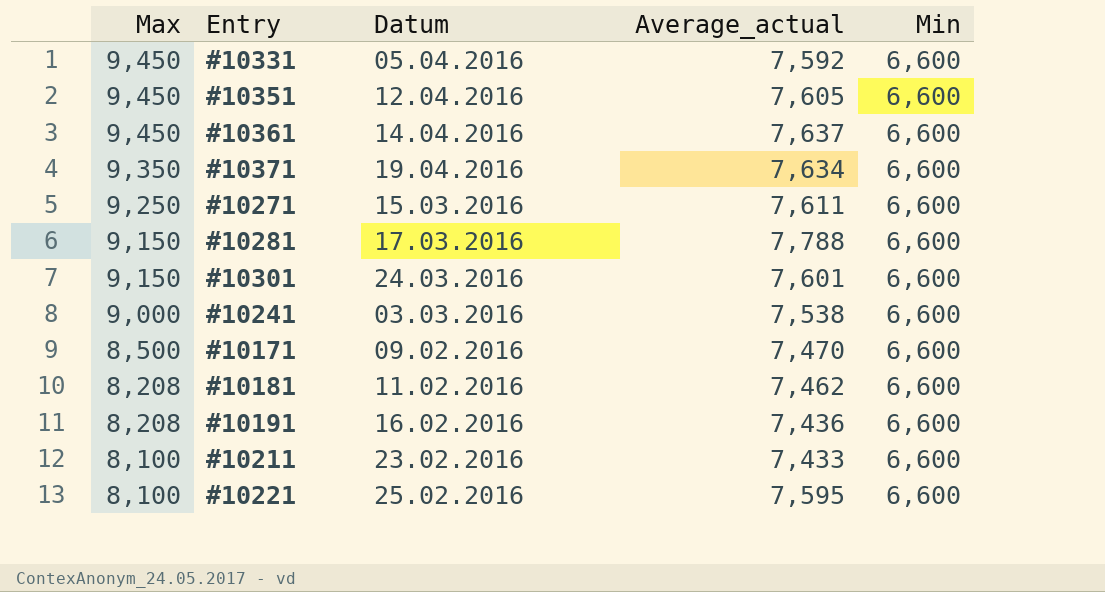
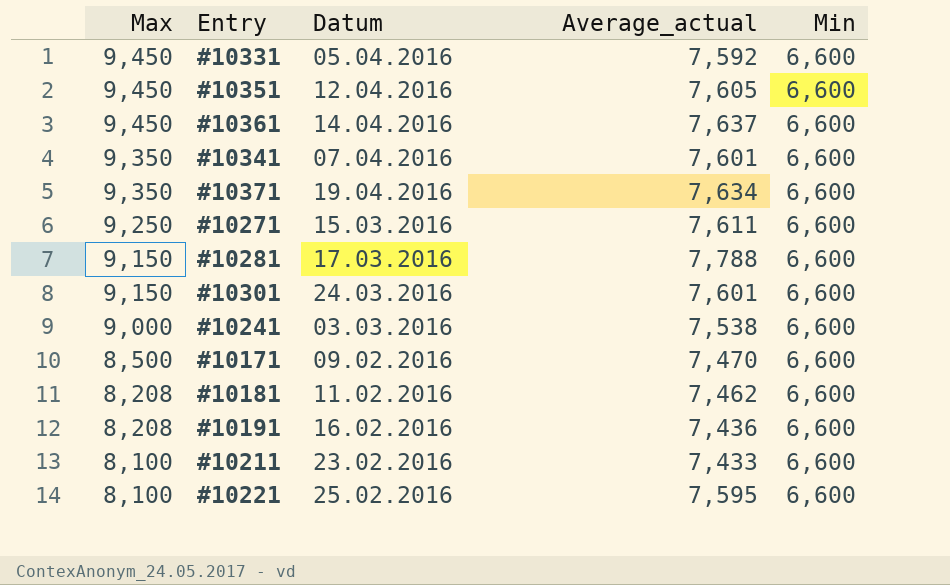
row #10341: none -> 9,350 | 07.04.2016 | 7,601 | 6,600

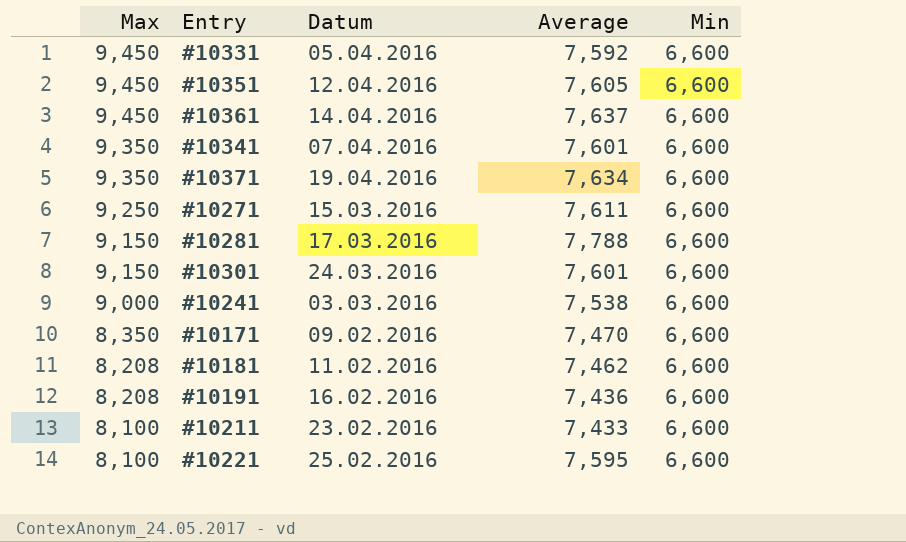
column name: Average_actual -> Average
#10171 | Max: 8,500 -> 8,350

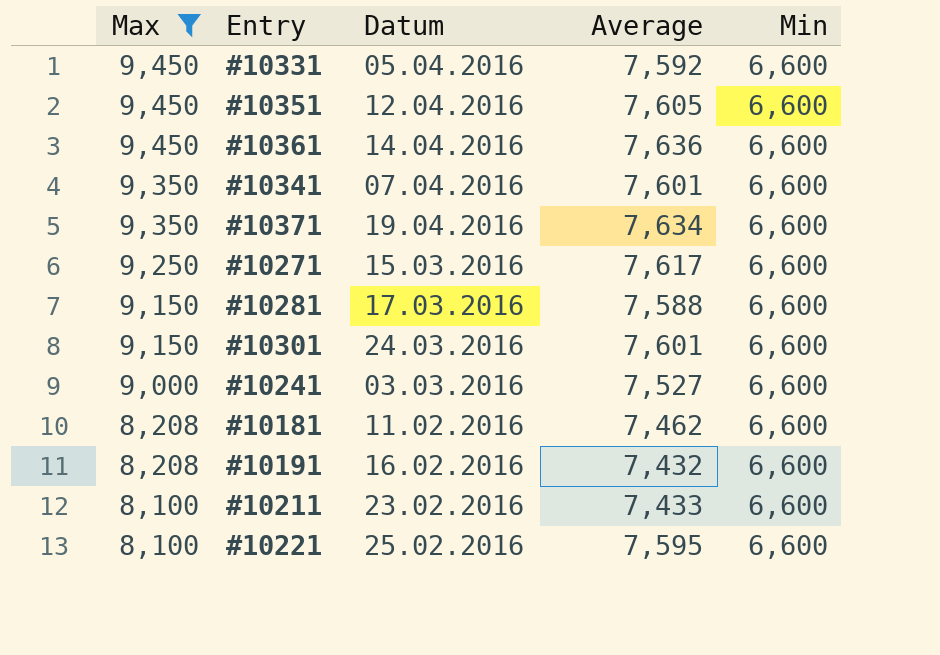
filter: none -> Max != 8,350
#10361 | Average: 7,637 -> 7,636
#10271 | Average: 7,611 -> 7,617
#10281 | Average: 7,788 -> 7,588
#10241 | Average: 7,538 -> 7,527
#10191 | Average: 7,436 -> 7,432

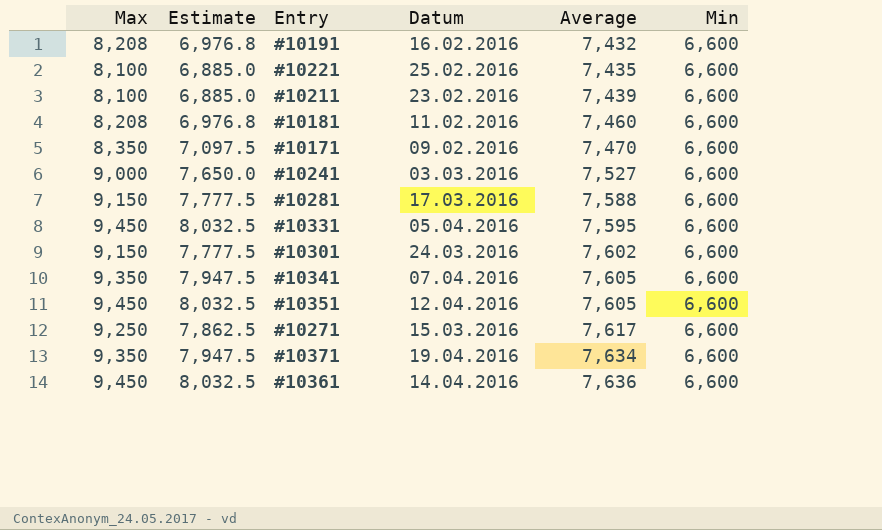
filter: Max != 8,350 -> none
row order: Max descending -> Average ascending
column Estimate | formula: none -> [Max] * 0.85
#10221 | Average: 7,595 -> 7,435
#10211 | Average: 7,433 -> 7,439
#10181 | Average: 7,462 -> 7,460
#10331 | Average: 7,592 -> 7,595
#10301 | Average: 7,601 -> 7,602
#10341 | Average: 7,601 -> 7,605

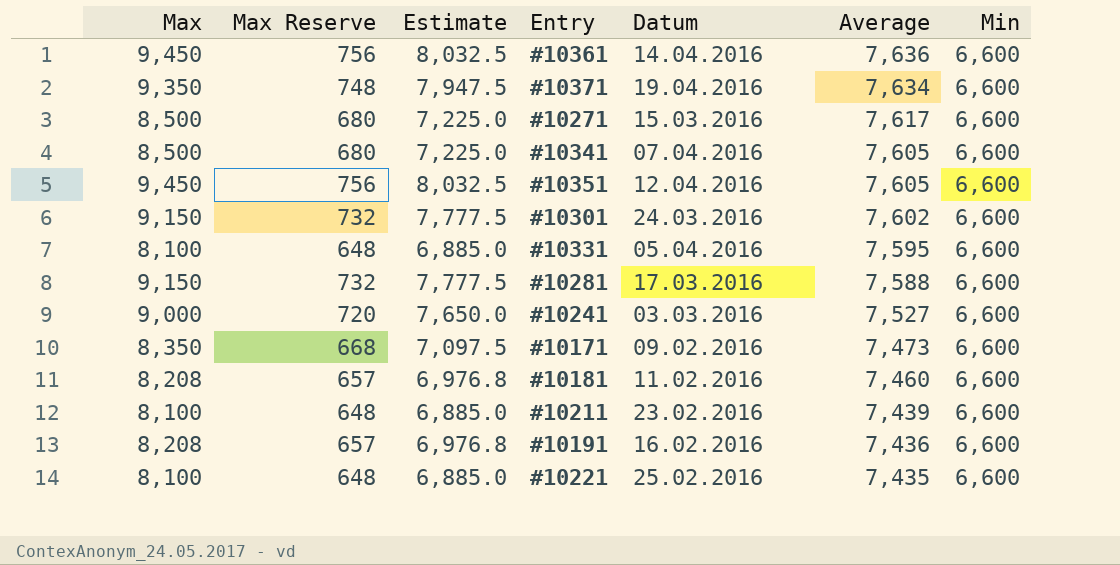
row order: Average ascending -> Average descending
column Max Reserve | formula: none -> [Max] * 0.08
#10271 | Max: 9,250 -> 8,500
#10271 | Estimate: 7,862.5 -> 7,225.0
#10341 | Max: 9,350 -> 8,500
#10341 | Estimate: 7,947.5 -> 7,225.0
#10331 | Max: 9,450 -> 8,100
#10331 | Estimate: 8,032.5 -> 6,885.0
#10171 | Average: 7,470 -> 7,473
#10191 | Average: 7,432 -> 7,436

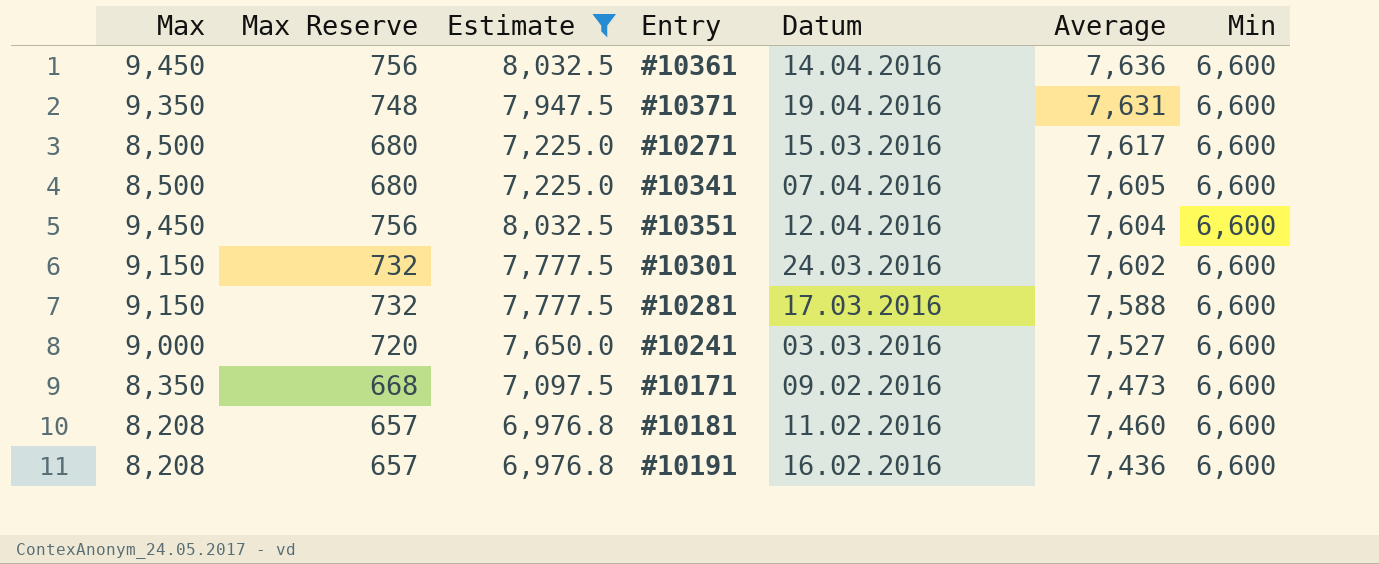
filter: none -> Estimate != 6,885.0
#10371 | Average: 7,634 -> 7,631
#10351 | Average: 7,605 -> 7,604

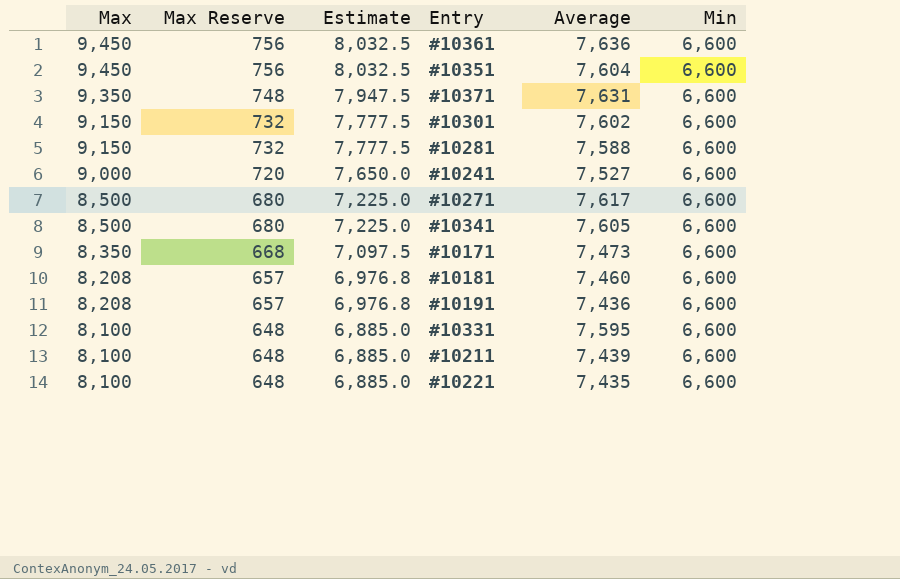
filter: Estimate != 6,885.0 -> none
row order: Average descending -> Max descending
column Datum | position: 5 -> none

